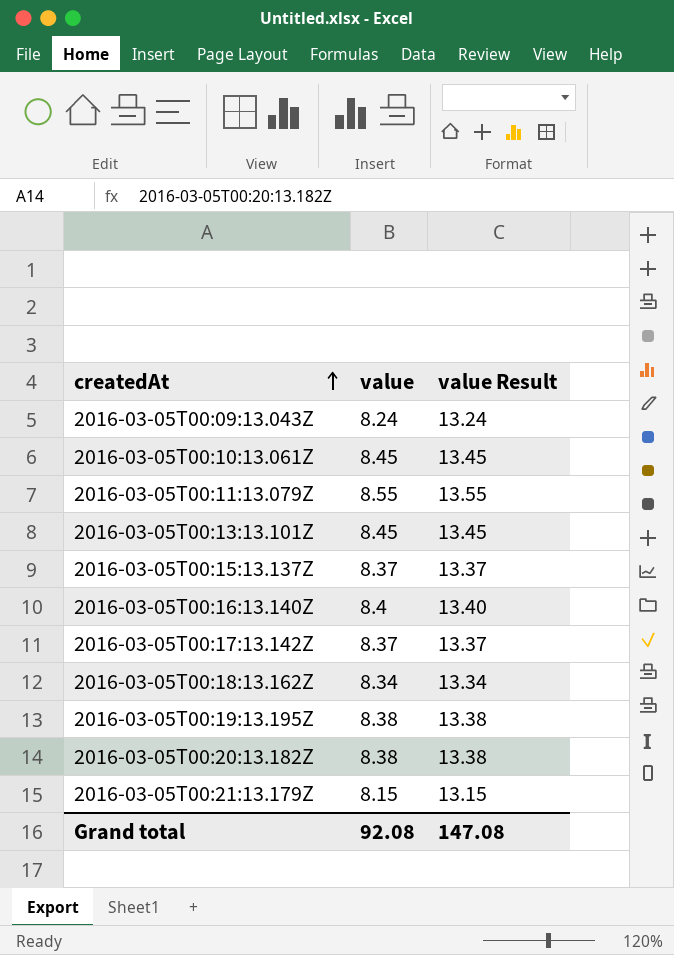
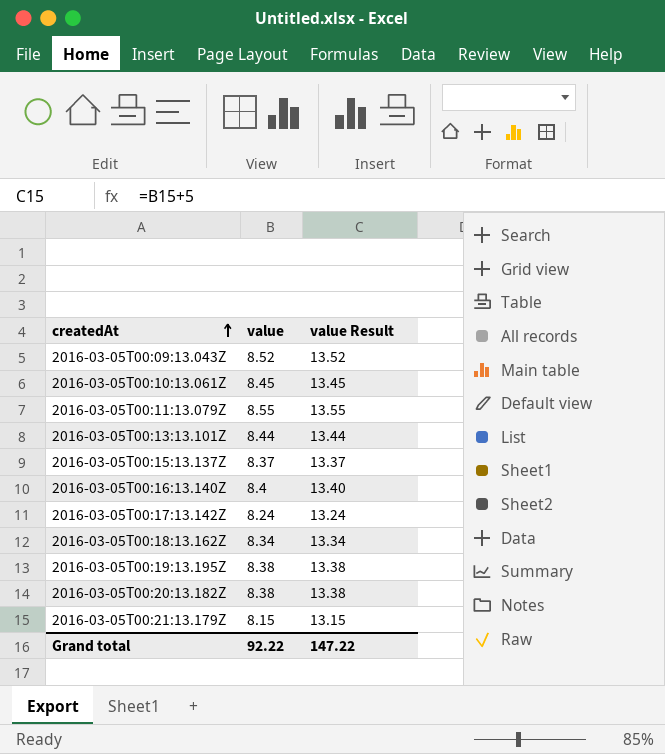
2016-03-05T00:09:13.043Z | value: 8.24 -> 8.52
2016-03-05T00:09:13.043Z | value Result: 13.24 -> 13.52
2016-03-05T00:13:13.101Z | value: 8.45 -> 8.44
2016-03-05T00:13:13.101Z | value Result: 13.45 -> 13.44
2016-03-05T00:17:13.142Z | value: 8.37 -> 8.24
2016-03-05T00:17:13.142Z | value Result: 13.37 -> 13.24
Grand total | value: 92.08 -> 92.22
Grand total | value Result: 147.08 -> 147.22

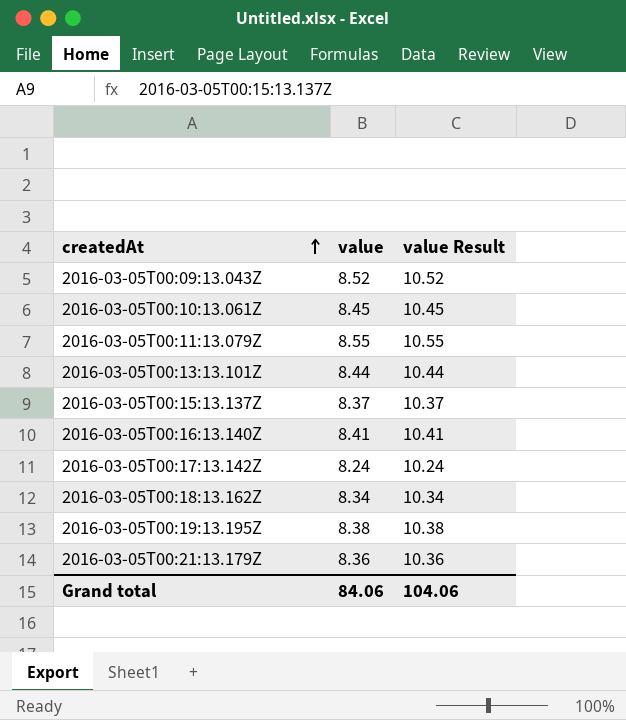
column value Result | formula: [value] + 5 -> [value] + 2
row 2016-03-05T00:20:13.182Z: 8.38 | 13.38 -> none
2016-03-05T00:16:13.140Z | value: 8.4 -> 8.41
2016-03-05T00:21:13.179Z | value: 8.15 -> 8.36
Grand total | value: 92.22 -> 84.06
Grand total | value Result: 147.22 -> 104.06

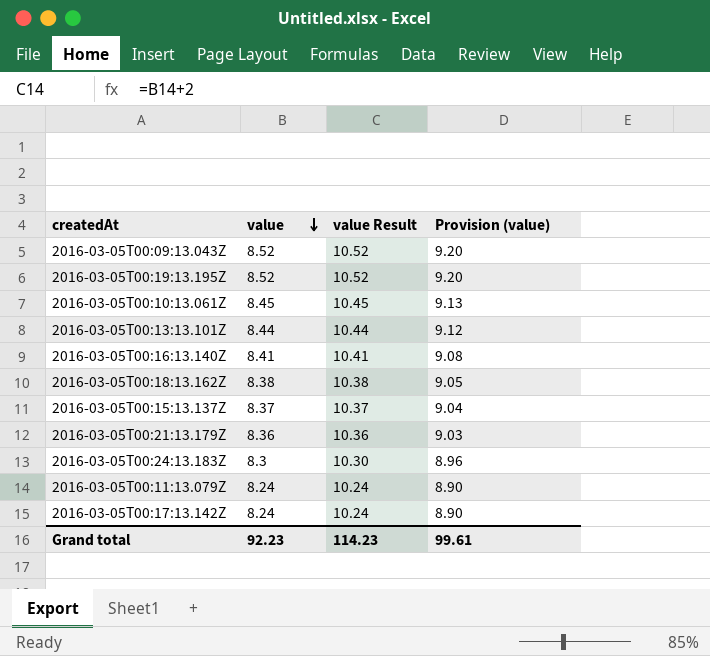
row order: createdAt ascending -> value descending
column Provision (value) | formula: none -> [value] * 1.08
2016-03-05T00:19:13.195Z | value: 8.38 -> 8.52
2016-03-05T00:19:13.195Z | value Result: 10.38 -> 10.52
2016-03-05T00:18:13.162Z | value: 8.34 -> 8.38
2016-03-05T00:18:13.162Z | value Result: 10.34 -> 10.38
row 2016-03-05T00:24:13.183Z: none -> 8.3 | 10.30 | 8.96
2016-03-05T00:11:13.079Z | value: 8.55 -> 8.24
2016-03-05T00:11:13.079Z | value Result: 10.55 -> 10.24
Grand total | value: 84.06 -> 92.23
Grand total | value Result: 104.06 -> 114.23

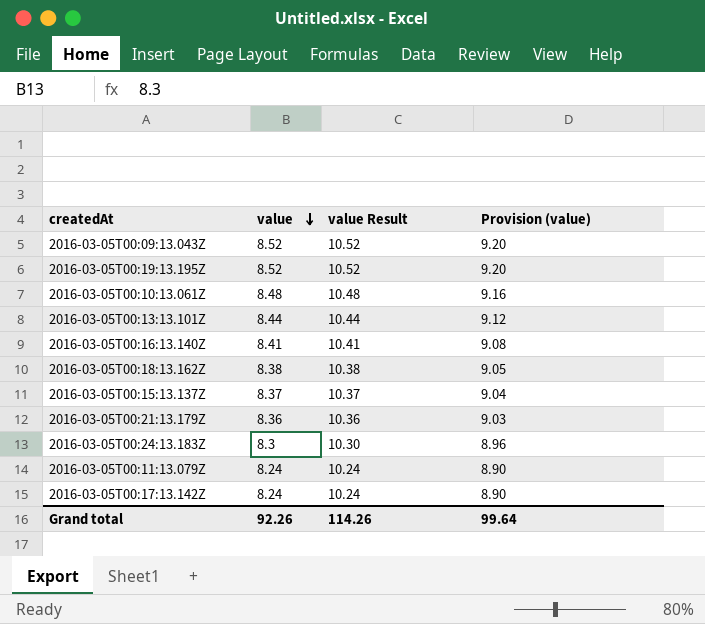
2016-03-05T00:10:13.061Z | value: 8.45 -> 8.48
2016-03-05T00:10:13.061Z | value Result: 10.45 -> 10.48
2016-03-05T00:10:13.061Z | Provision (value): 9.13 -> 9.16
Grand total | value: 92.23 -> 92.26
Grand total | value Result: 114.23 -> 114.26
Grand total | Provision (value): 99.61 -> 99.64

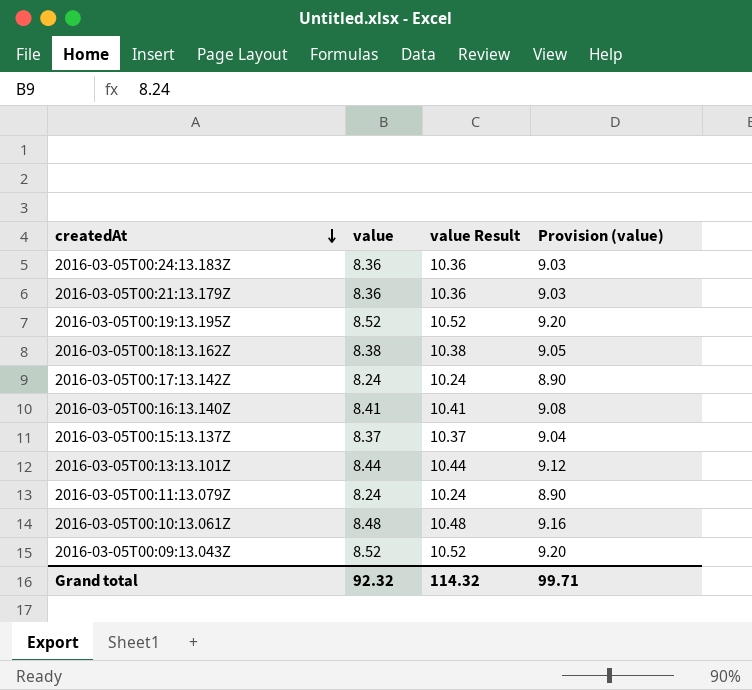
row order: value descending -> createdAt descending
2016-03-05T00:24:13.183Z | value: 8.3 -> 8.36
2016-03-05T00:24:13.183Z | value Result: 10.30 -> 10.36
2016-03-05T00:24:13.183Z | Provision (value): 8.96 -> 9.03
Grand total | value: 92.26 -> 92.32
Grand total | value Result: 114.26 -> 114.32
Grand total | Provision (value): 99.64 -> 99.71

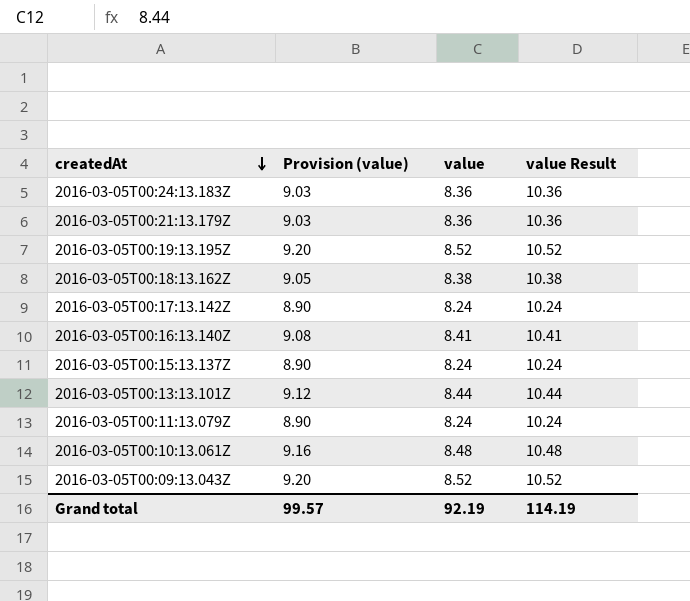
column Provision (value) | position: 4 -> 2
2016-03-05T00:15:13.137Z | Provision (value): 9.04 -> 8.90
2016-03-05T00:15:13.137Z | value: 8.37 -> 8.24
2016-03-05T00:15:13.137Z | value Result: 10.37 -> 10.24
Grand total | Provision (value): 99.71 -> 99.57
Grand total | value: 92.32 -> 92.19
Grand total | value Result: 114.32 -> 114.19

